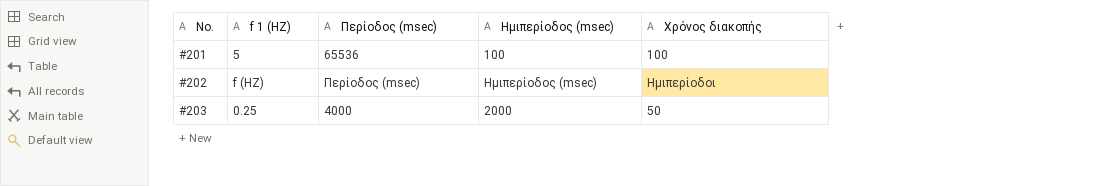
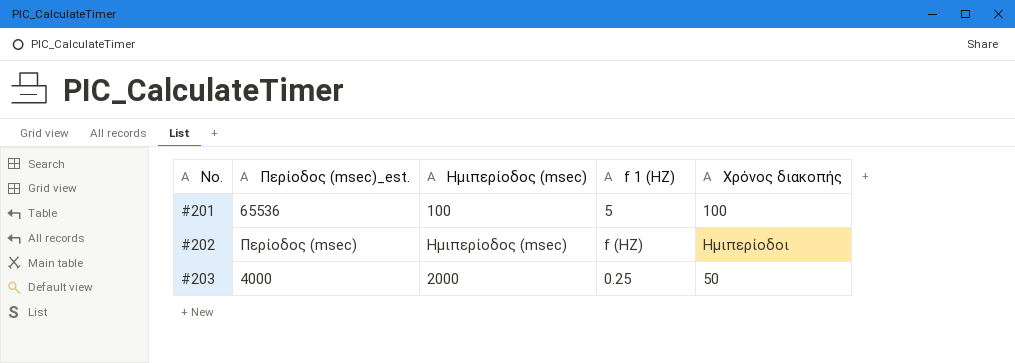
column name: Περίοδος (msec) -> Περίοδος (msec)_est.
column f 1 (HZ) | position: 2 -> 4

